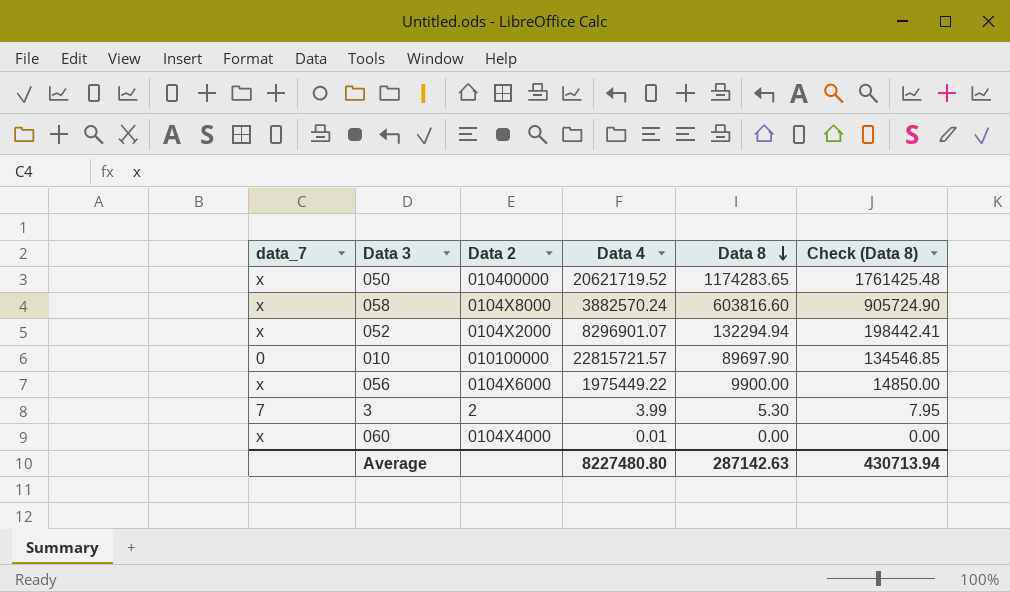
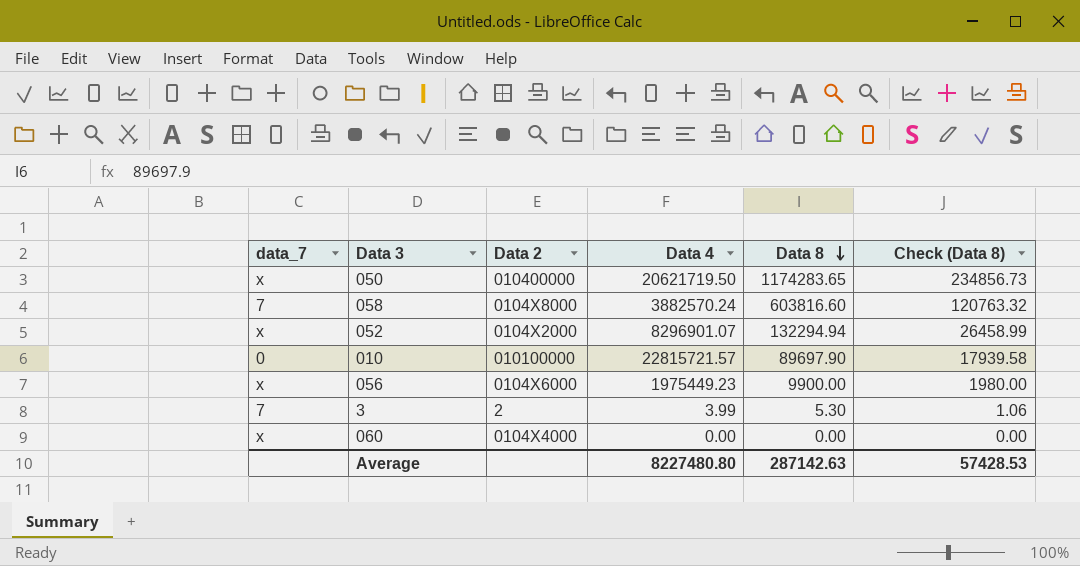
column Check (Data 8) | formula: [Data 8] * 1.5 -> [Data 8] * 0.2
050 | Data 4: 20621719.52 -> 20621719.50
058 | data_7: х -> 7
056 | Data 4: 1975449.22 -> 1975449.23
060 | Data 4: 0.01 -> 0.00
Average | Check (Data 8): 430713.94 -> 57428.53

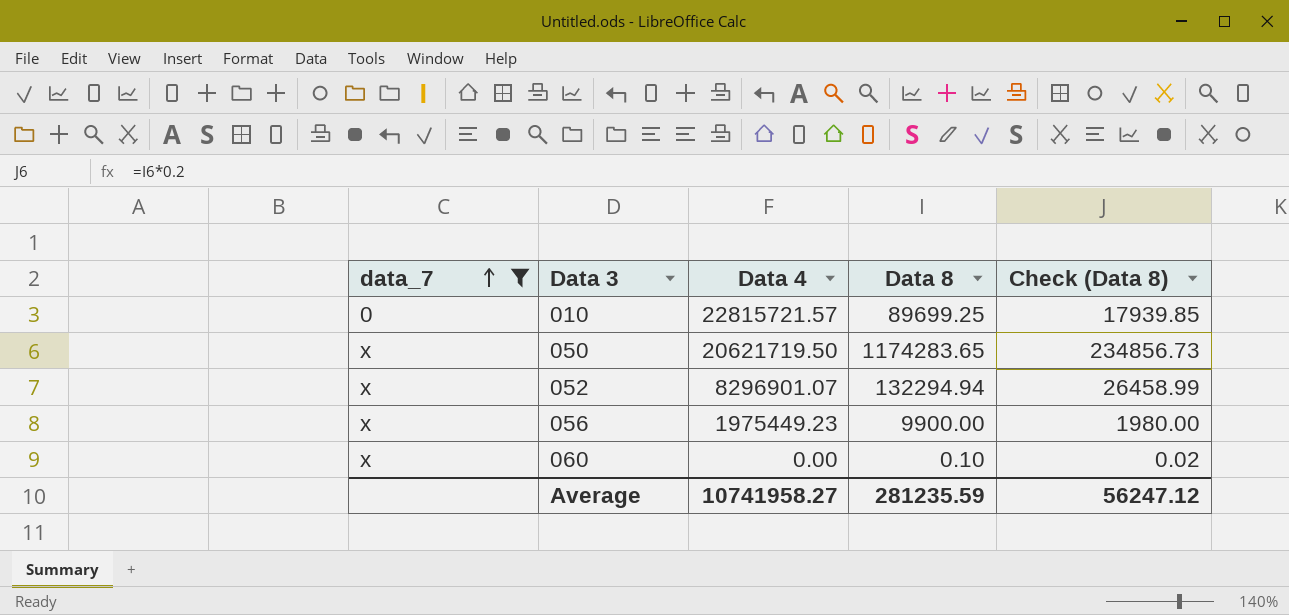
filter: none -> data_7 != 7
row order: Data 8 descending -> data_7 ascending
column Data 2 | position: 3 -> none
010 | Data 8: 89697.90 -> 89699.25
010 | Check (Data 8): 17939.58 -> 17939.85
060 | Data 8: 0.00 -> 0.10
060 | Check (Data 8): 0.00 -> 0.02
Average | Data 4: 8227480.80 -> 10741958.27
Average | Data 8: 287142.63 -> 281235.59
Average | Check (Data 8): 57428.53 -> 56247.12

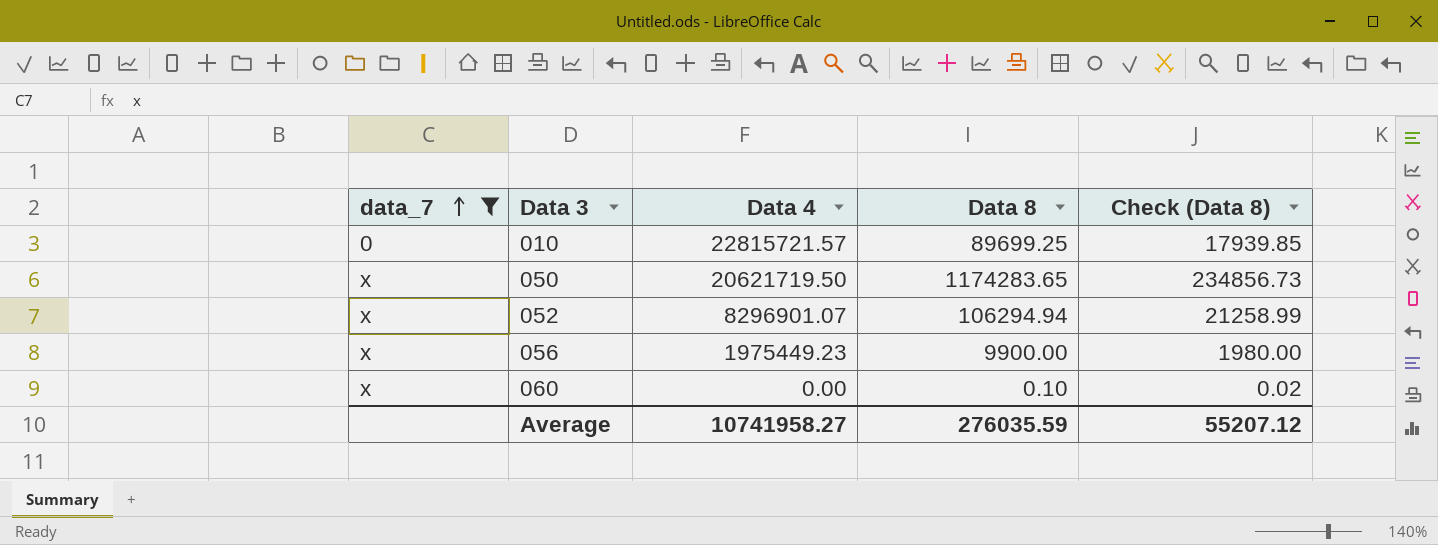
052 | Data 8: 132294.94 -> 106294.94
052 | Check (Data 8): 26458.99 -> 21258.99
Average | Data 8: 281235.59 -> 276035.59
Average | Check (Data 8): 56247.12 -> 55207.12

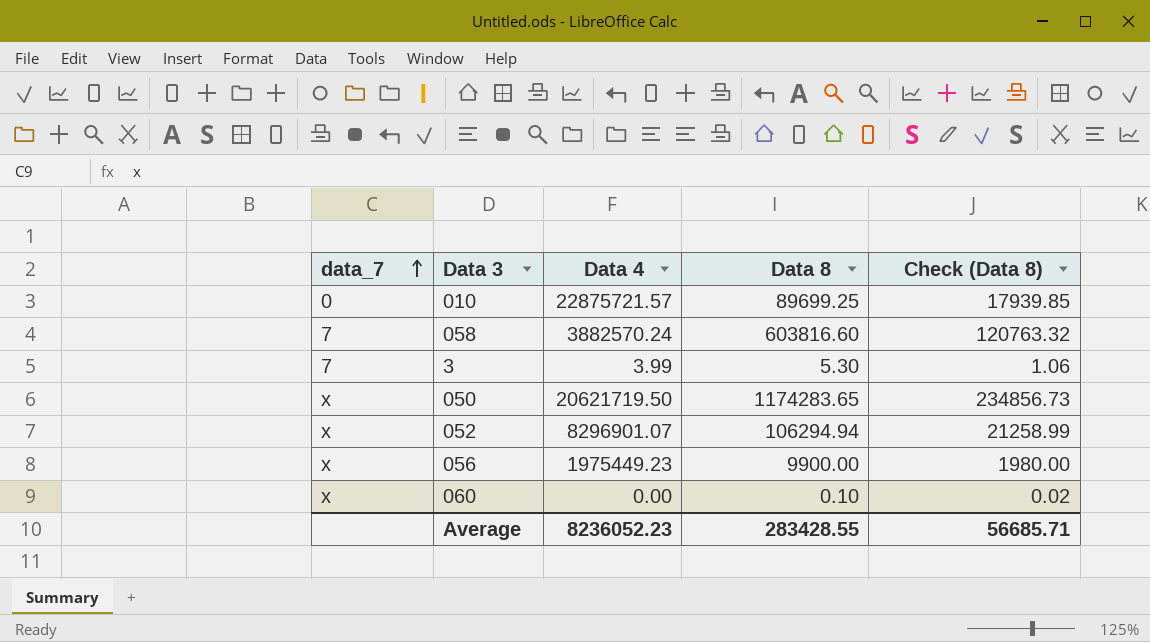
filter: data_7 != 7 -> none
010 | Data 4: 22815721.57 -> 22875721.57
Average | Data 4: 10741958.27 -> 8236052.23
Average | Data 8: 276035.59 -> 283428.55
Average | Check (Data 8): 55207.12 -> 56685.71

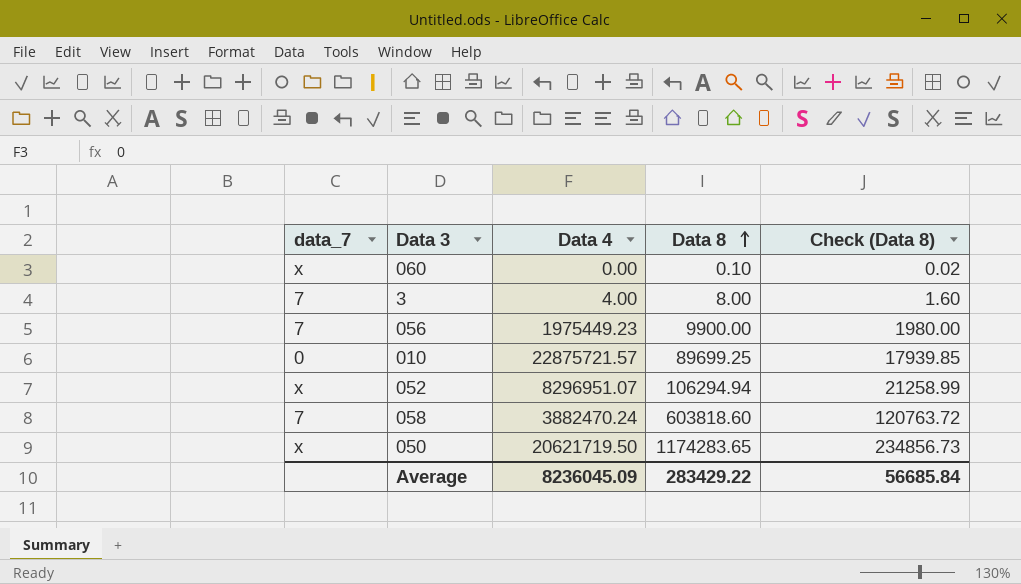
row order: data_7 ascending -> Data 8 ascending
3 | Data 4: 3.99 -> 4.00
3 | Data 8: 5.30 -> 8.00
3 | Check (Data 8): 1.06 -> 1.60
056 | data_7: х -> 7
052 | Data 4: 8296901.07 -> 8296951.07
058 | Data 4: 3882570.24 -> 3882470.24
058 | Data 8: 603816.60 -> 603818.60
058 | Check (Data 8): 120763.32 -> 120763.72
Average | Data 4: 8236052.23 -> 8236045.09
Average | Data 8: 283428.55 -> 283429.22
Average | Check (Data 8): 56685.71 -> 56685.84

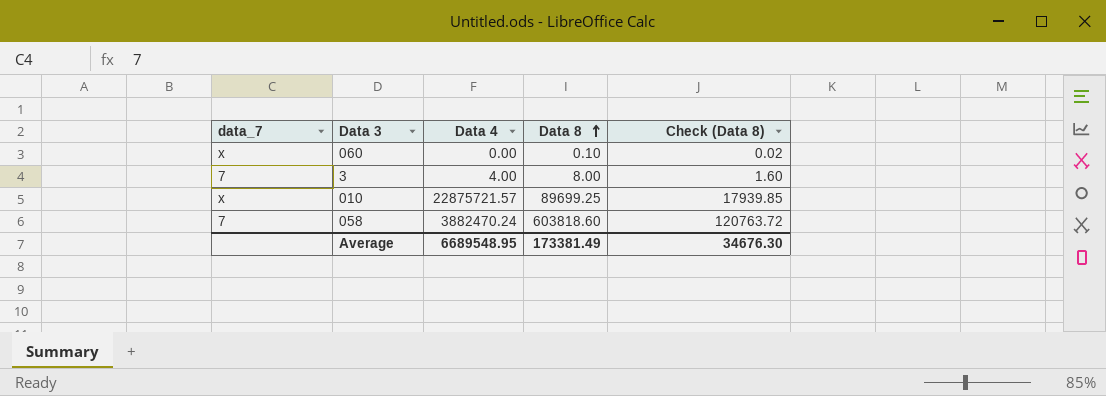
row 056: 7 | 1975449.23 | 9900.00 | 1980.00 -> none
row 052: х | 8296951.07 | 106294.94 | 21258.99 -> none
row 050: х | 20621719.50 | 1174283.65 | 234856.73 -> none
010 | data_7: 0 -> х
Average | Data 4: 8236045.09 -> 6689548.95
Average | Data 8: 283429.22 -> 173381.49
Average | Check (Data 8): 56685.84 -> 34676.30

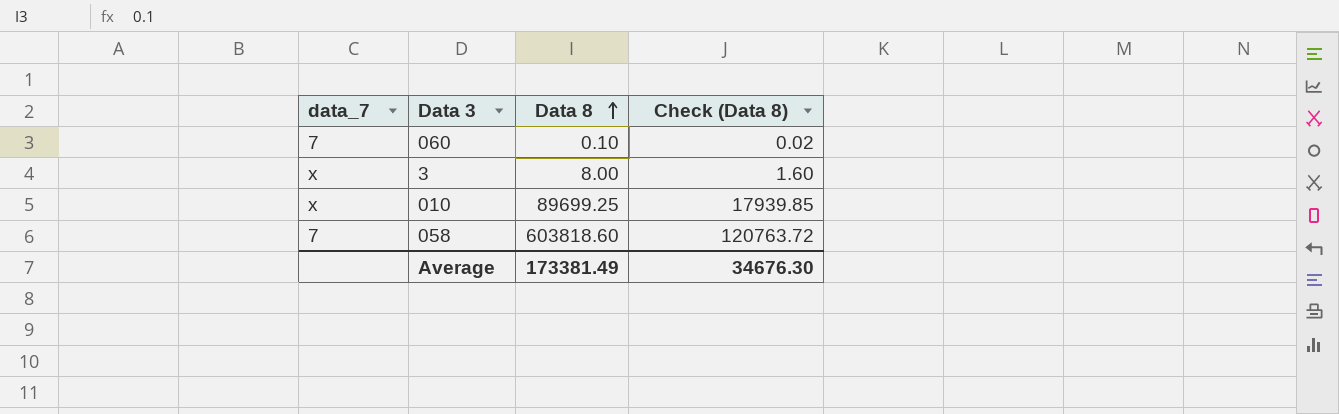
column Data 4 | position: 3 -> none
060 | data_7: х -> 7
3 | data_7: 7 -> х

